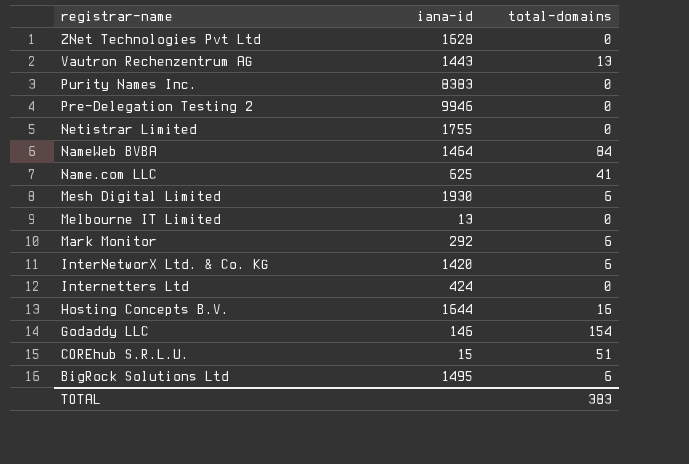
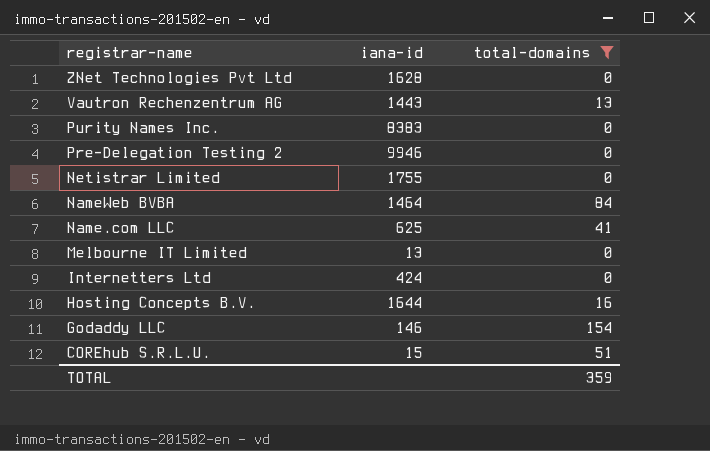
filter: none -> total-domains != 6
TOTAL | total-domains: 383 -> 359

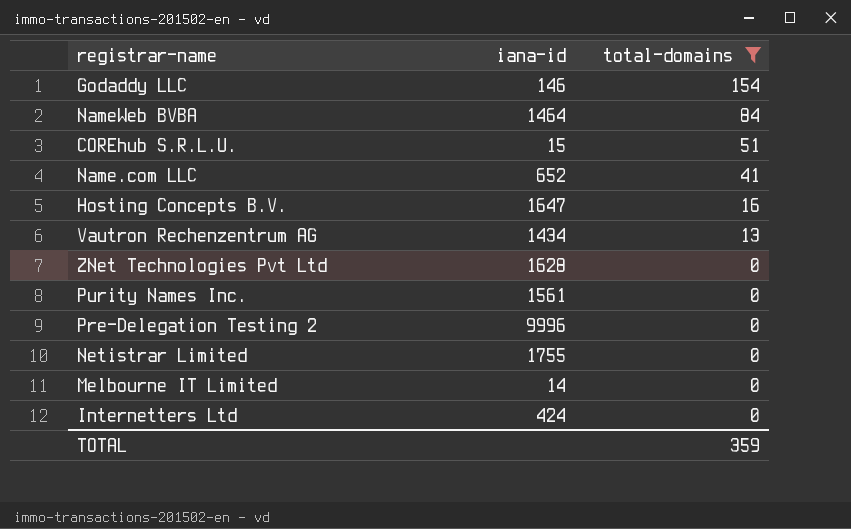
row order: registrar-name descending -> total-domains descending
Name.com LLC | iana-id: 625 -> 652
Hosting Concepts B.V. | iana-id: 1644 -> 1647
Vautron Rechenzentrum AG | iana-id: 1443 -> 1434
Purity Names Inc. | iana-id: 8383 -> 1561
Pre-Delegation Testing 2 | iana-id: 9946 -> 9996
Melbourne IT Limited | iana-id: 13 -> 14

